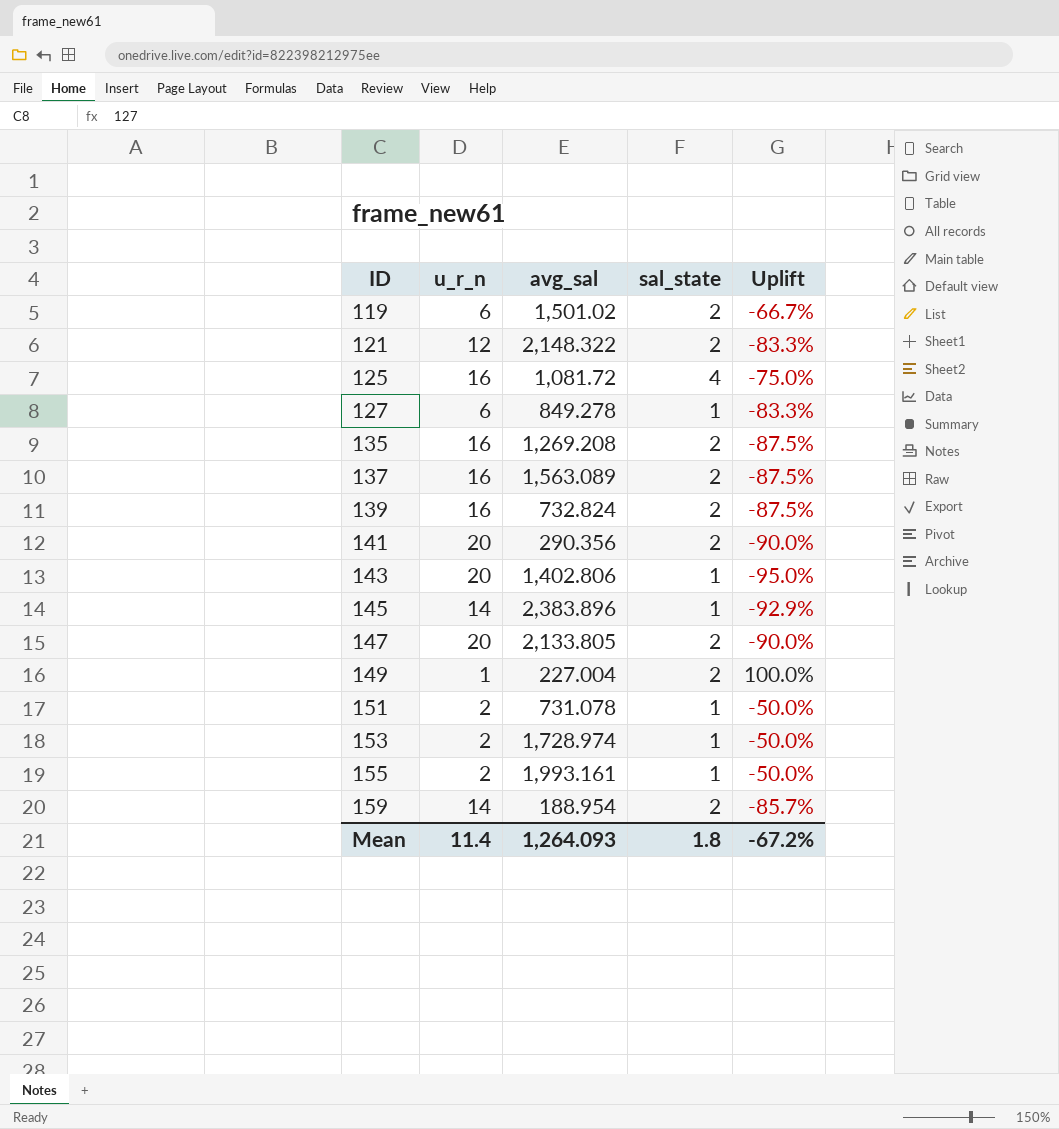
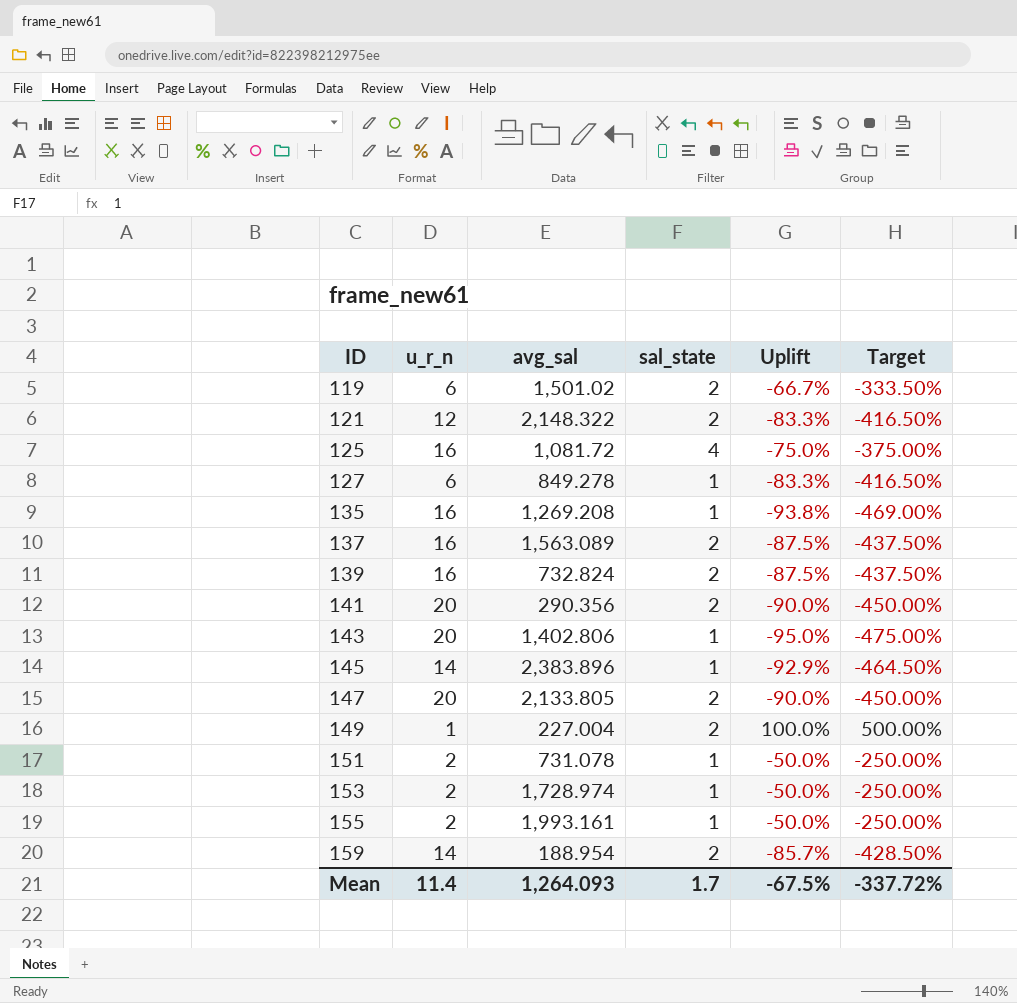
column Target | formula: none -> [Uplift] * 5
135 | sal_state: 2 -> 1
135 | Uplift: -87.5% -> -93.8%
Mean | sal_state: 1.8 -> 1.7
Mean | Uplift: -67.2% -> -67.5%

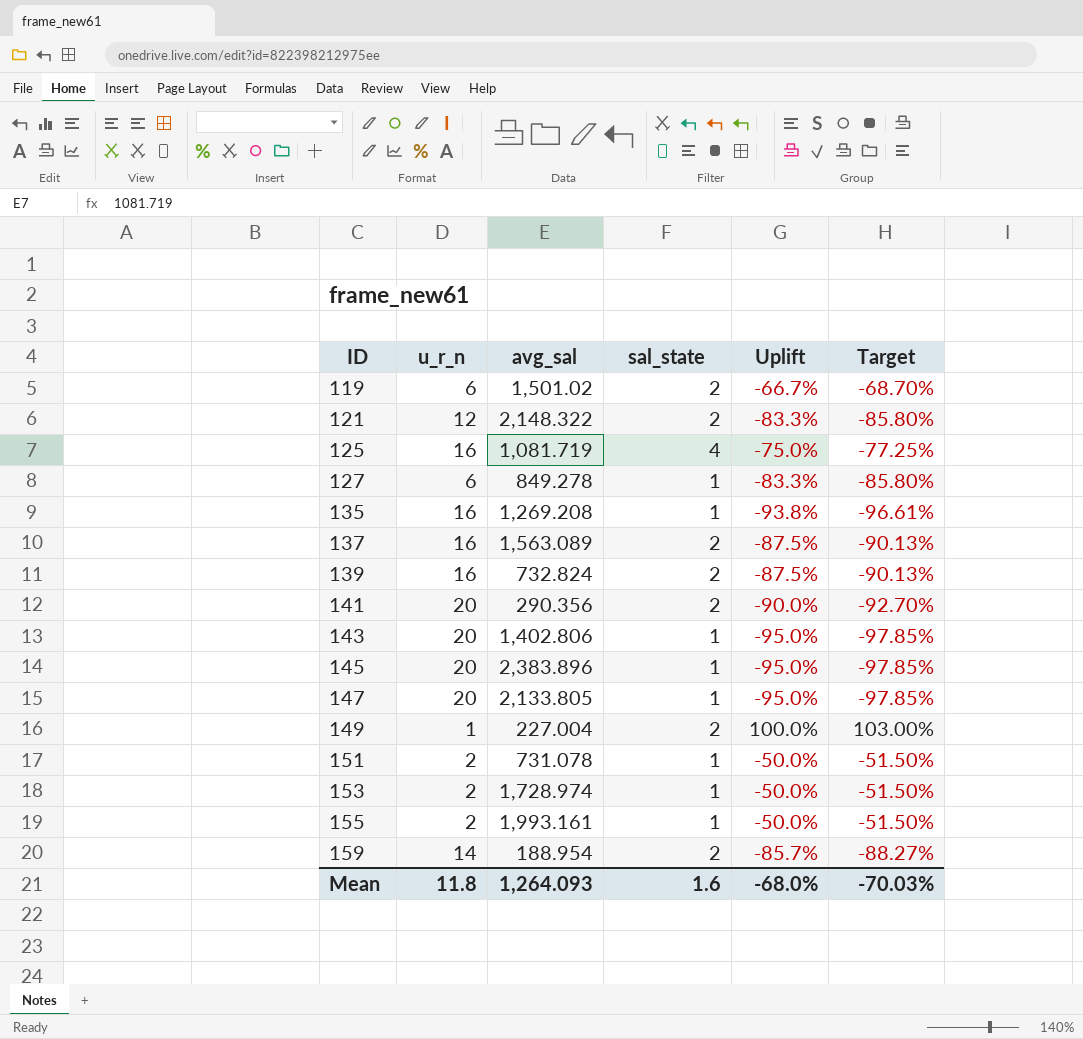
column Target | formula: [Uplift] * 5 -> [Uplift] * 1.03
125 | avg_sal: 1,081.72 -> 1,081.719
145 | u_r_n: 14 -> 20
145 | Uplift: -92.9% -> -95.0%
147 | sal_state: 2 -> 1
147 | Uplift: -90.0% -> -95.0%
Mean | u_r_n: 11.4 -> 11.8
Mean | sal_state: 1.7 -> 1.6
Mean | Uplift: -67.5% -> -68.0%
Mean | Target: -337.72% -> -70.03%

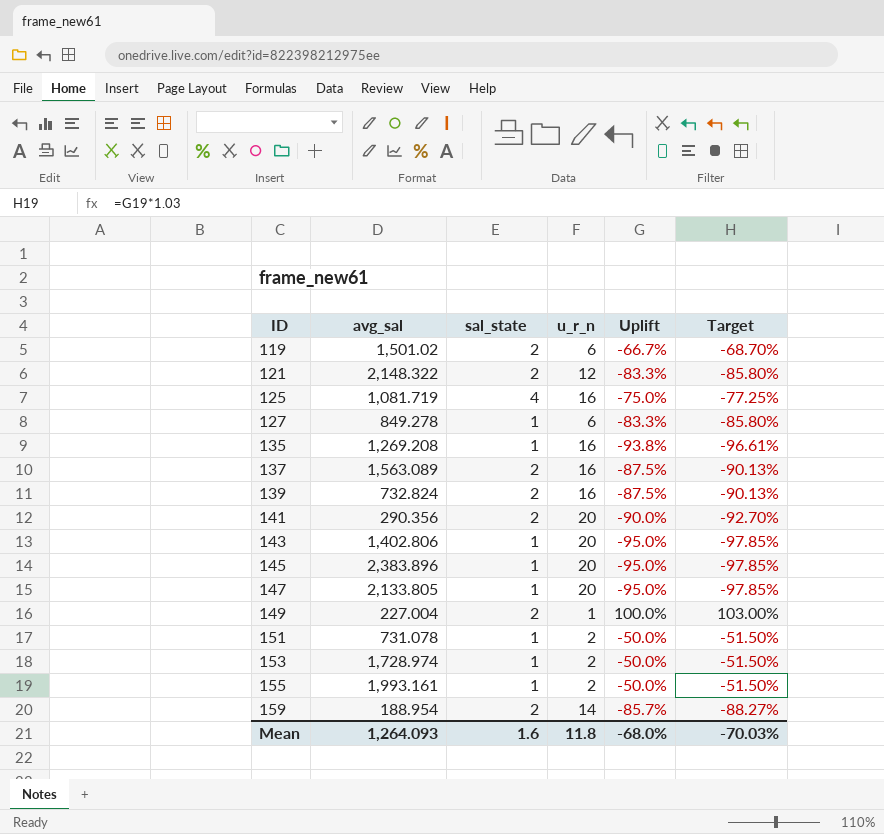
column u_r_n | position: 2 -> 4

